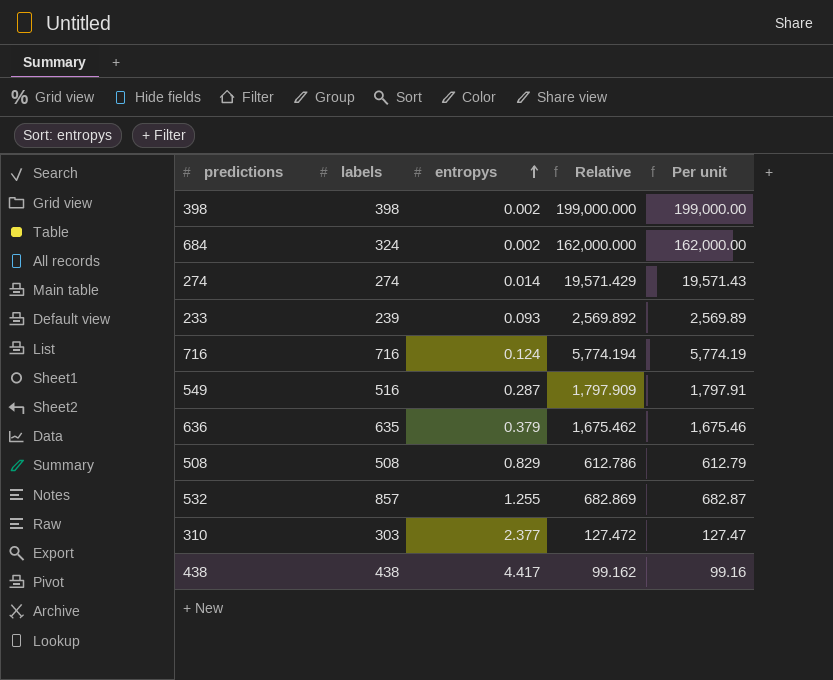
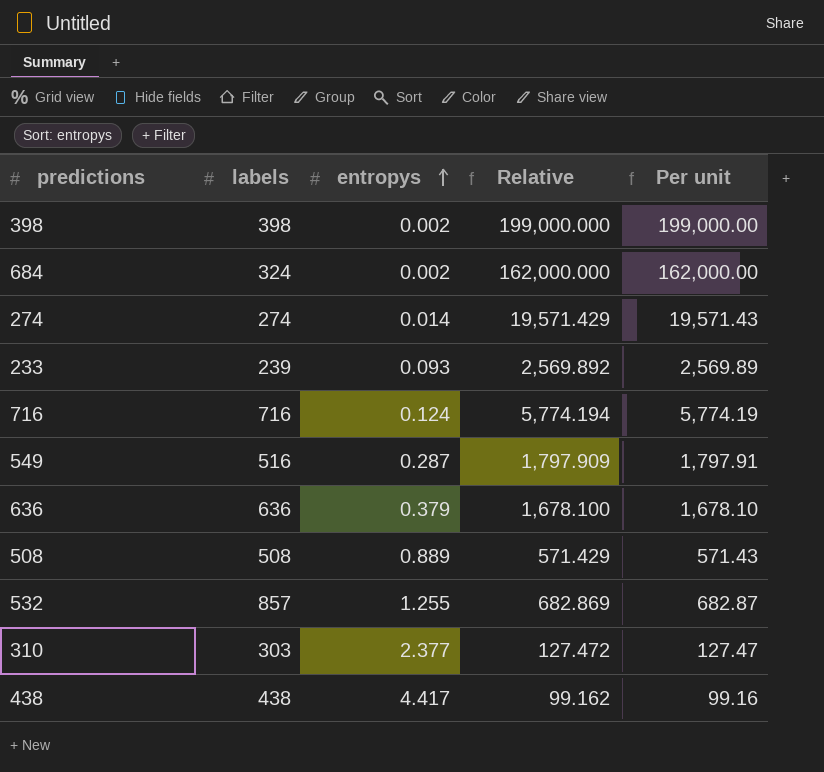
636 | labels: 635 -> 636
636 | Relative: 1,675.462 -> 1,678.100
636 | Per unit: 1,675.46 -> 1,678.10
508 | entropys: 0.829 -> 0.889
508 | Relative: 612.786 -> 571.429
508 | Per unit: 612.79 -> 571.43

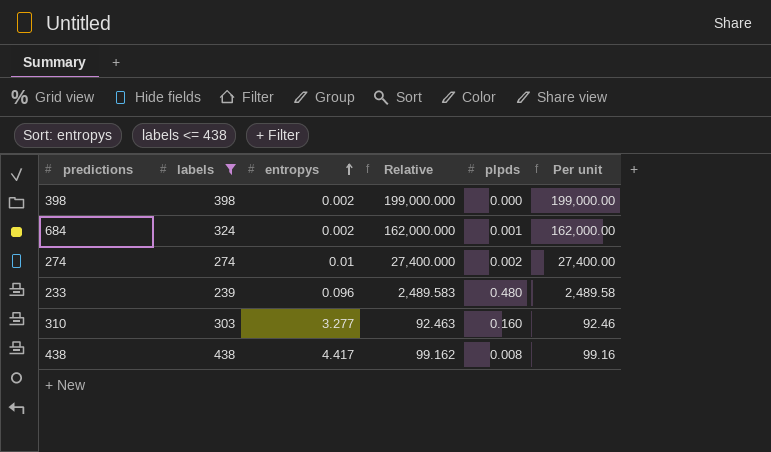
filter: none -> labels <= 438
column plpds | position: none -> 5
274 | entropys: 0.014 -> 0.01
274 | Relative: 19,571.429 -> 27,400.000
274 | Per unit: 19,571.43 -> 27,400.00
233 | entropys: 0.093 -> 0.096
233 | Relative: 2,569.892 -> 2,489.583
233 | Per unit: 2,569.89 -> 2,489.58
310 | entropys: 2.377 -> 3.277
310 | Relative: 127.472 -> 92.463
310 | Per unit: 127.47 -> 92.46

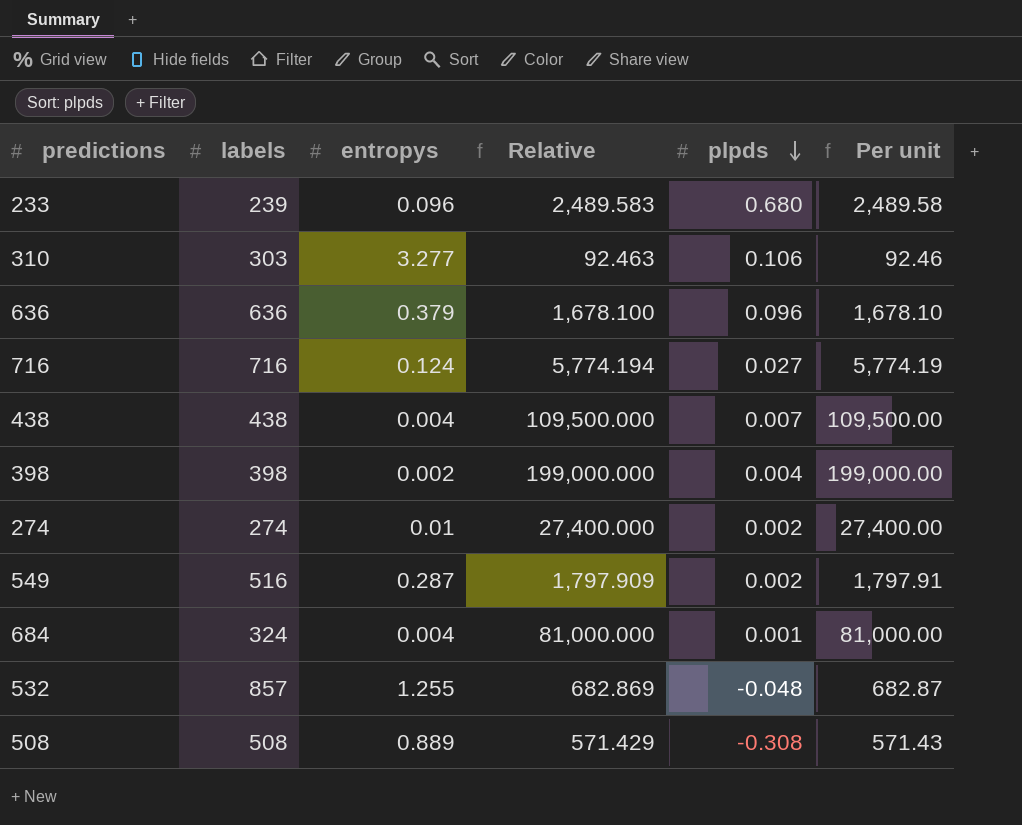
filter: labels <= 438 -> none
row order: entropys ascending -> plpds descending
233 | plpds: 0.480 -> 0.680
310 | plpds: 0.160 -> 0.106
438 | entropys: 4.417 -> 0.004
438 | Relative: 99.162 -> 109,500.000
438 | plpds: 0.008 -> 0.007
438 | Per unit: 99.16 -> 109,500.00
398 | plpds: 0.000 -> 0.004
684 | entropys: 0.002 -> 0.004
684 | Relative: 162,000.000 -> 81,000.000
684 | Per unit: 162,000.00 -> 81,000.00

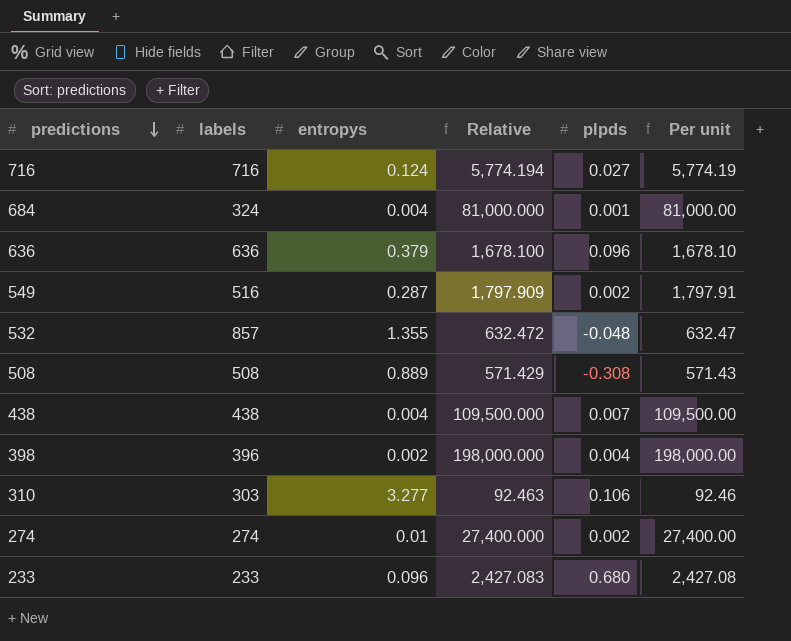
row order: plpds descending -> predictions descending
532 | entropys: 1.255 -> 1.355
532 | Relative: 682.869 -> 632.472
532 | Per unit: 682.87 -> 632.47
398 | labels: 398 -> 396
398 | Relative: 199,000.000 -> 198,000.000
398 | Per unit: 199,000.00 -> 198,000.00
233 | labels: 239 -> 233
233 | Relative: 2,489.583 -> 2,427.083
233 | Per unit: 2,489.58 -> 2,427.08

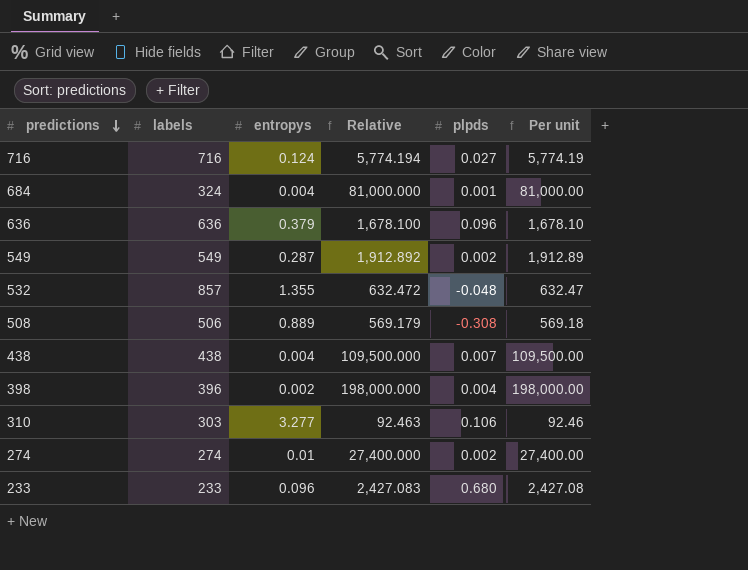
549 | labels: 516 -> 549
549 | Relative: 1,797.909 -> 1,912.892
549 | Per unit: 1,797.91 -> 1,912.89
508 | labels: 508 -> 506
508 | Relative: 571.429 -> 569.179
508 | Per unit: 571.43 -> 569.18

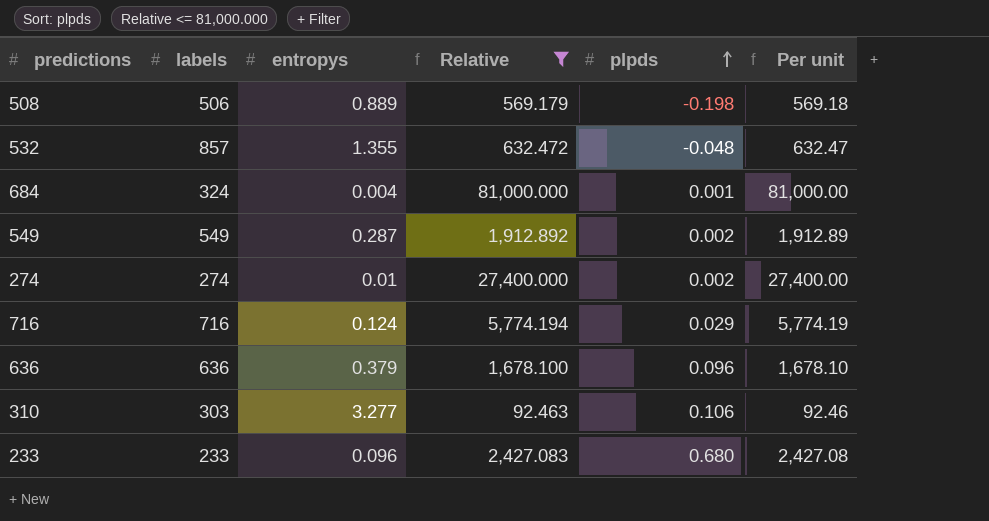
filter: none -> Relative <= 81,000.000
row order: predictions descending -> plpds ascending
508 | plpds: -0.308 -> -0.198
716 | plpds: 0.027 -> 0.029

